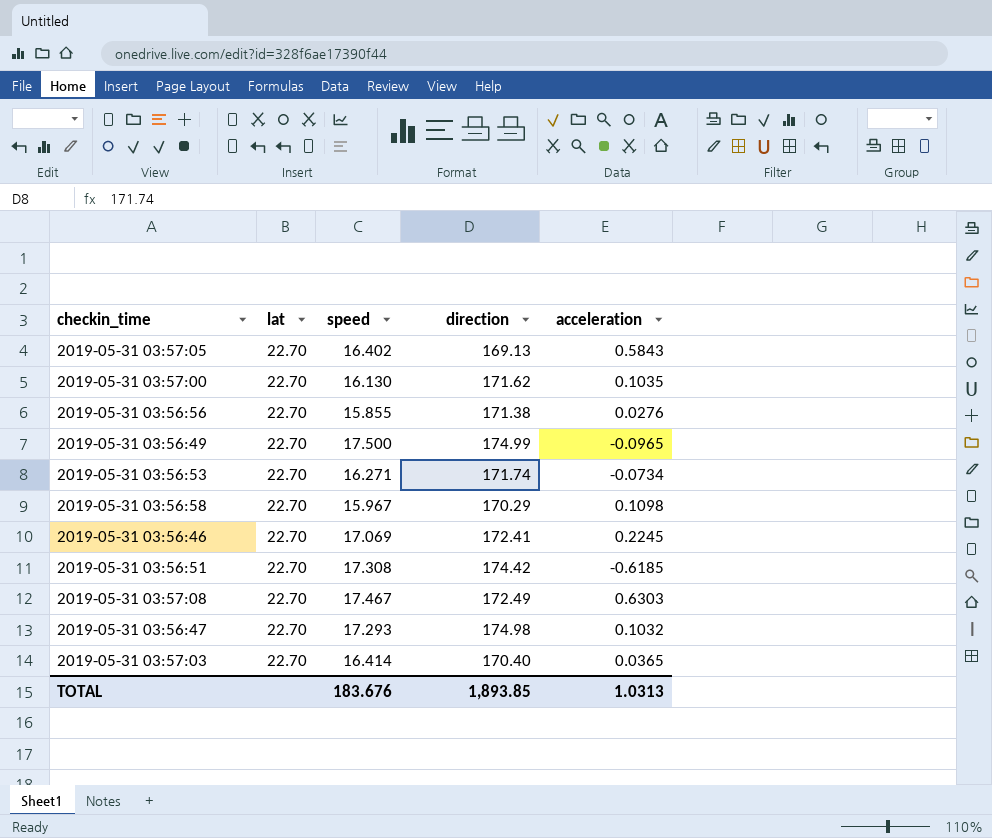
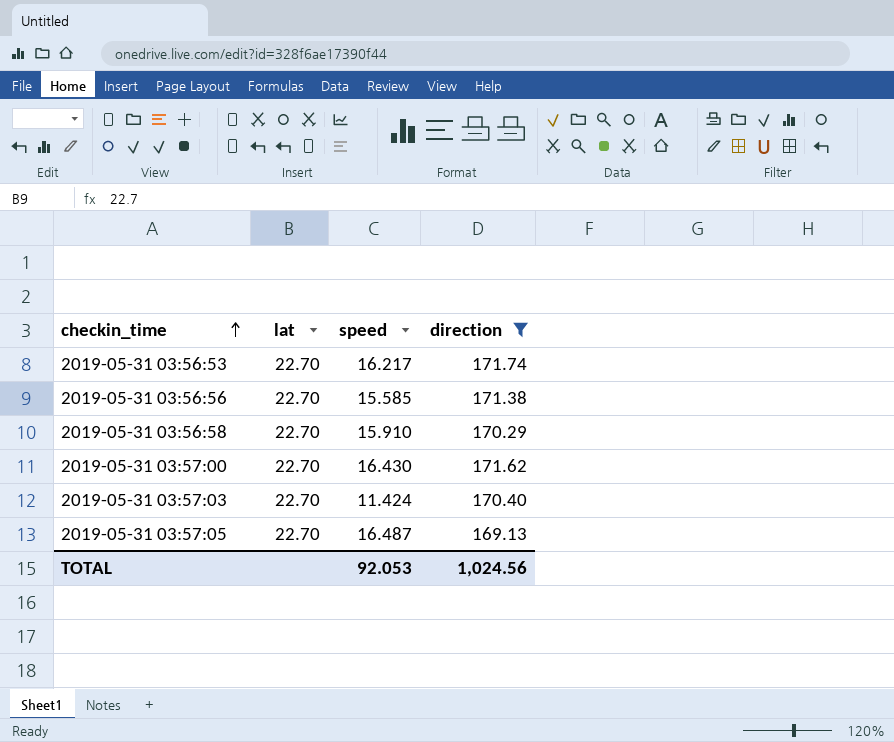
filter: none -> direction <= 171.74
row order: none -> checkin_time ascending
column acceleration | position: 5 -> none
2019-05-31 03:56:53 | speed: 16.271 -> 16.217
2019-05-31 03:56:56 | speed: 15.855 -> 15.585
2019-05-31 03:56:58 | speed: 15.967 -> 15.910
2019-05-31 03:57:00 | speed: 16.130 -> 16.430
2019-05-31 03:57:03 | speed: 16.414 -> 11.424
2019-05-31 03:57:05 | speed: 16.402 -> 16.487
TOTAL | speed: 183.676 -> 92.053
TOTAL | direction: 1,893.85 -> 1,024.56

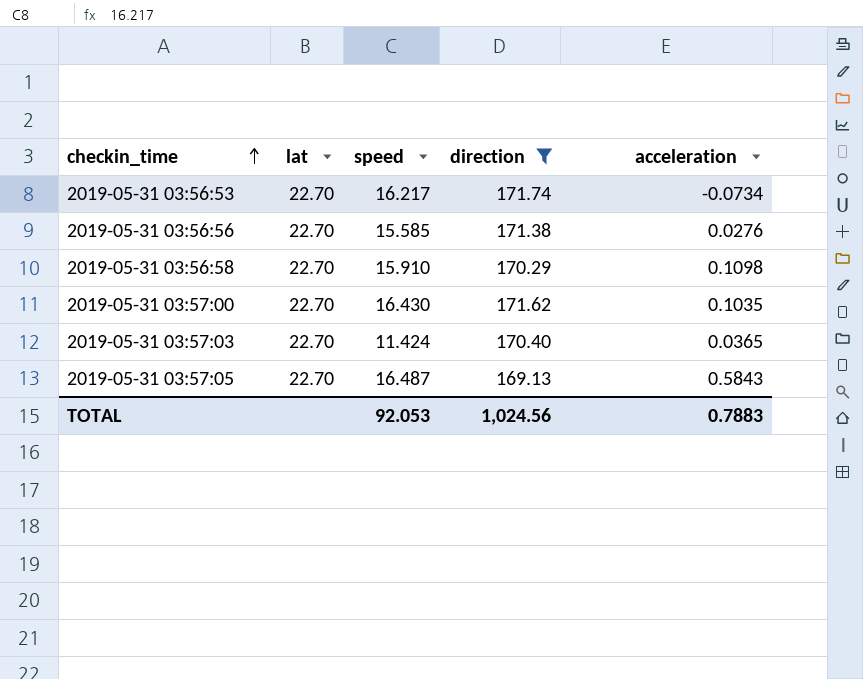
column acceleration | position: none -> 5

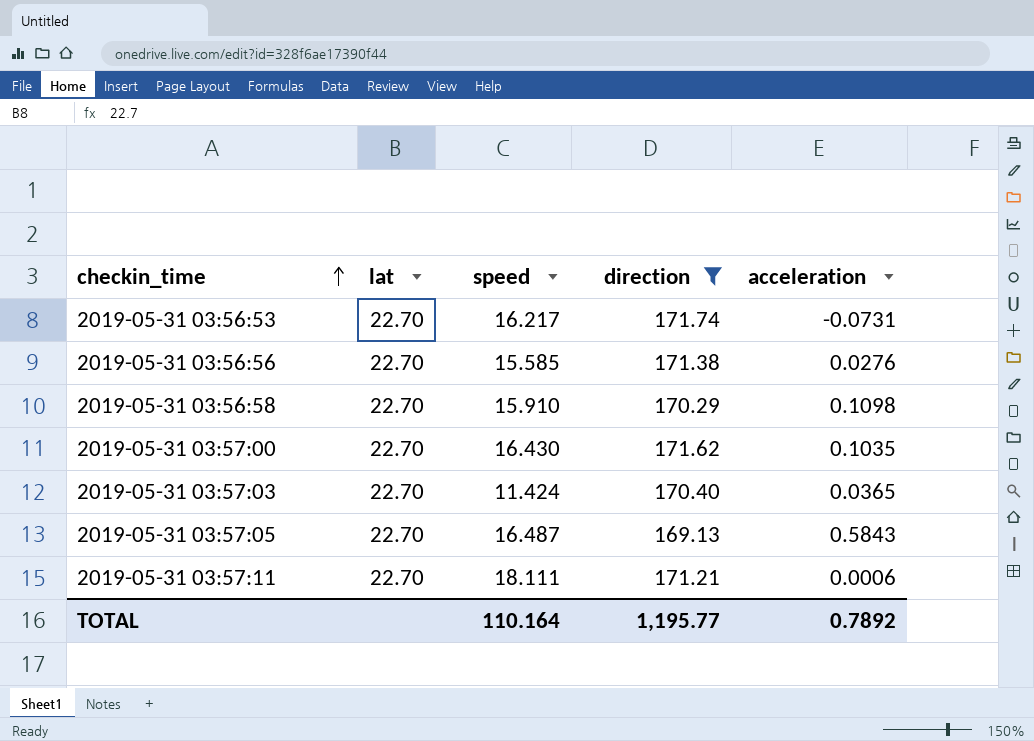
2019-05-31 03:56:53 | acceleration: -0.0734 -> -0.0731
row 2019-05-31 03:57:11: none -> 22.70 | 18.111 | 171.21 | 0.0006
TOTAL | speed: 92.053 -> 110.164
TOTAL | direction: 1,024.56 -> 1,195.77
TOTAL | acceleration: 0.7883 -> 0.7892

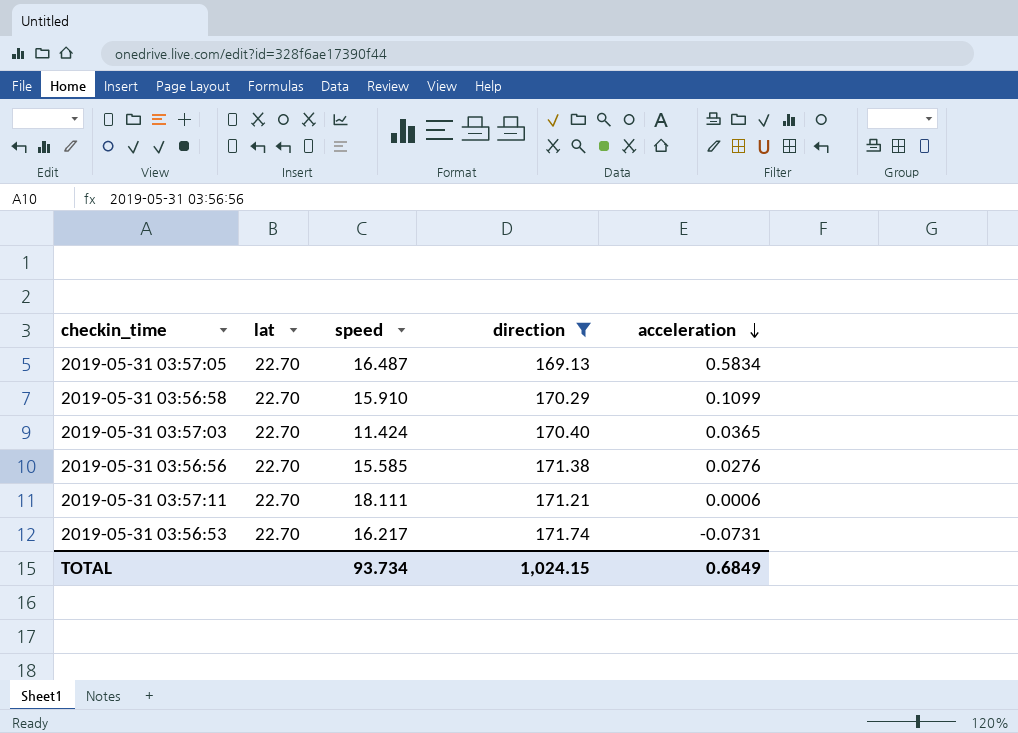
row order: checkin_time ascending -> acceleration descending
row 2019-05-31 03:57:00: 22.70 | 16.430 | 171.62 | 0.1035 -> none
2019-05-31 03:57:05 | acceleration: 0.5843 -> 0.5834
2019-05-31 03:56:58 | acceleration: 0.1098 -> 0.1099
TOTAL | speed: 110.164 -> 93.734
TOTAL | direction: 1,195.77 -> 1,024.15
TOTAL | acceleration: 0.7892 -> 0.6849

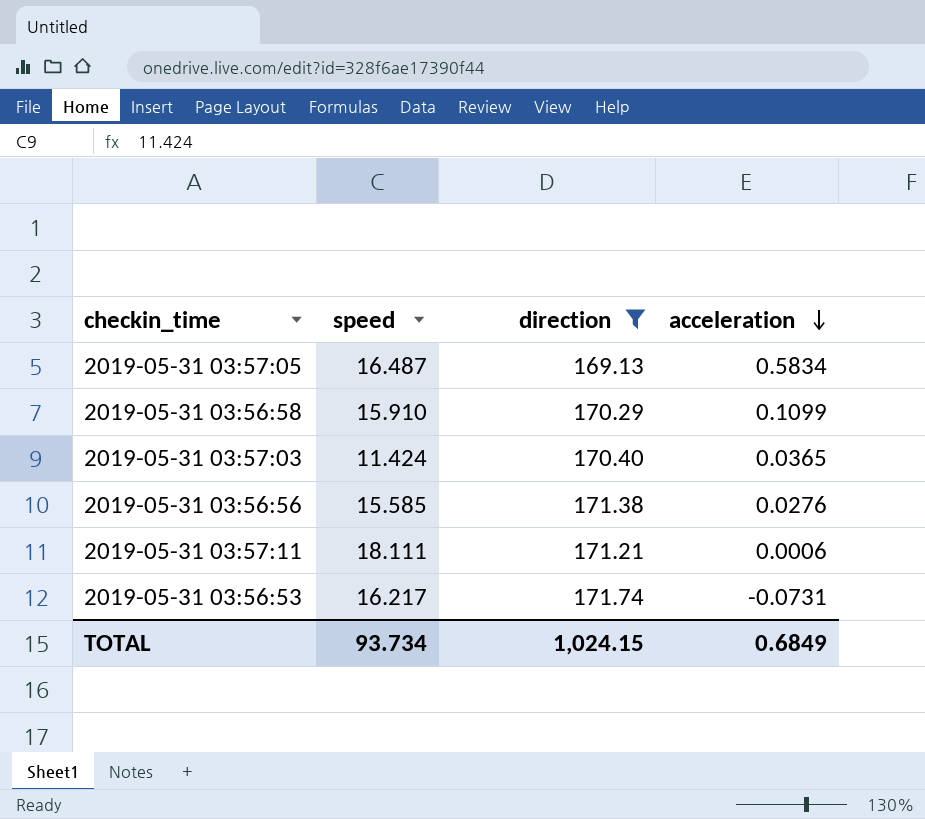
column lat | position: 2 -> none

